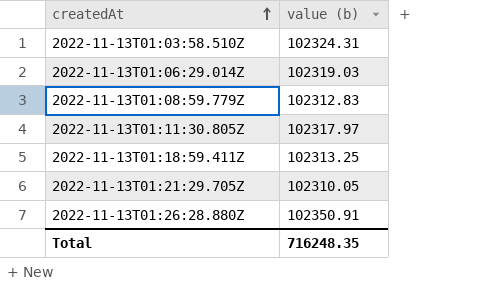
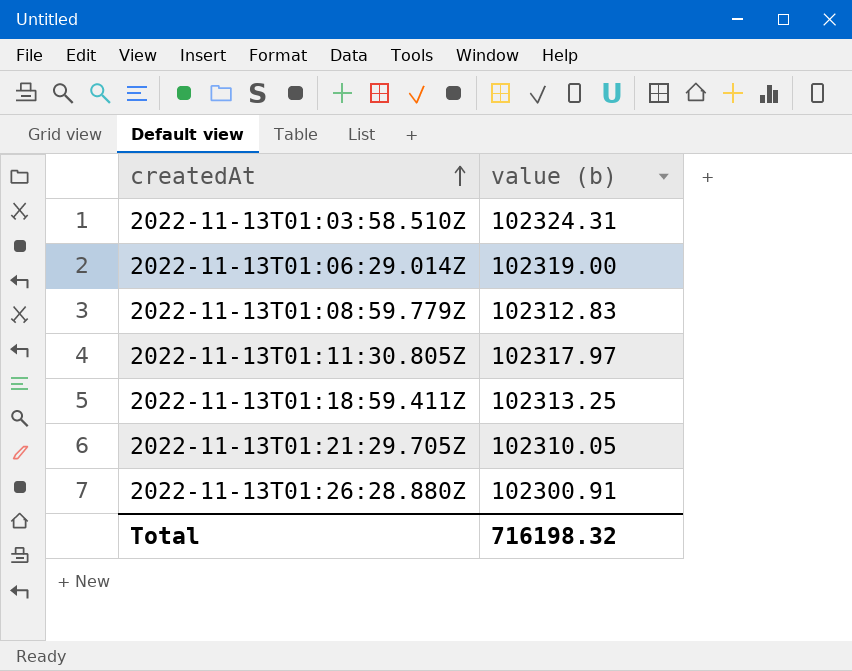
2022-11-13T01:06:29.014Z | value (b): 102319.03 -> 102319.00
2022-11-13T01:26:28.880Z | value (b): 102350.91 -> 102300.91
Total | value (b): 716248.35 -> 716198.32

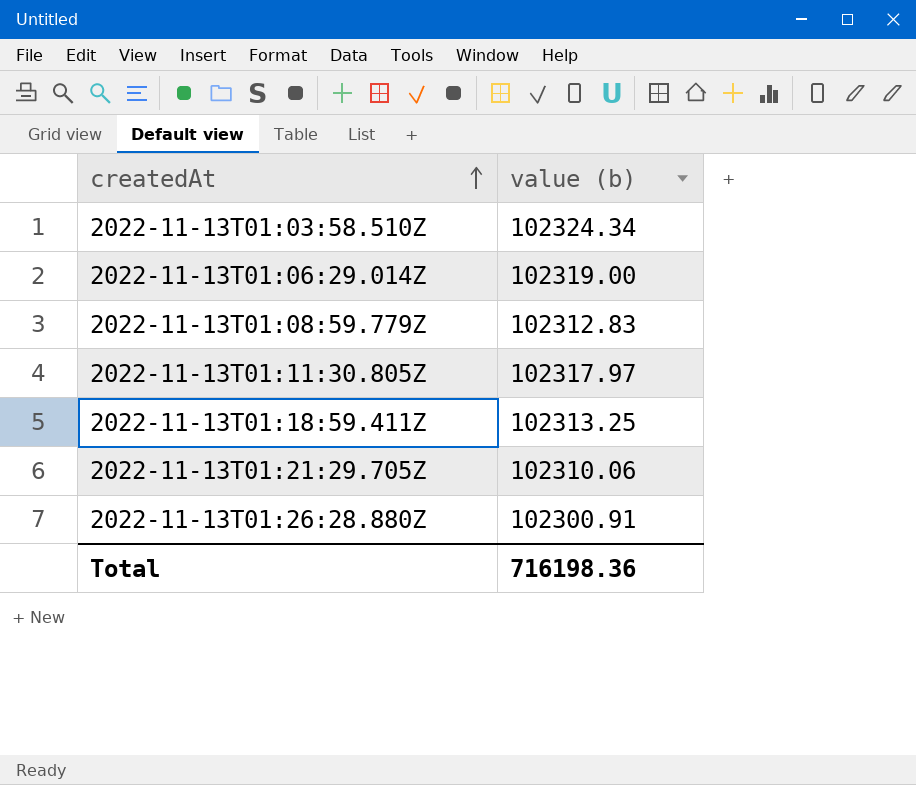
2022-11-13T01:03:58.510Z | value (b): 102324.31 -> 102324.34
2022-11-13T01:21:29.705Z | value (b): 102310.05 -> 102310.06
Total | value (b): 716198.32 -> 716198.36

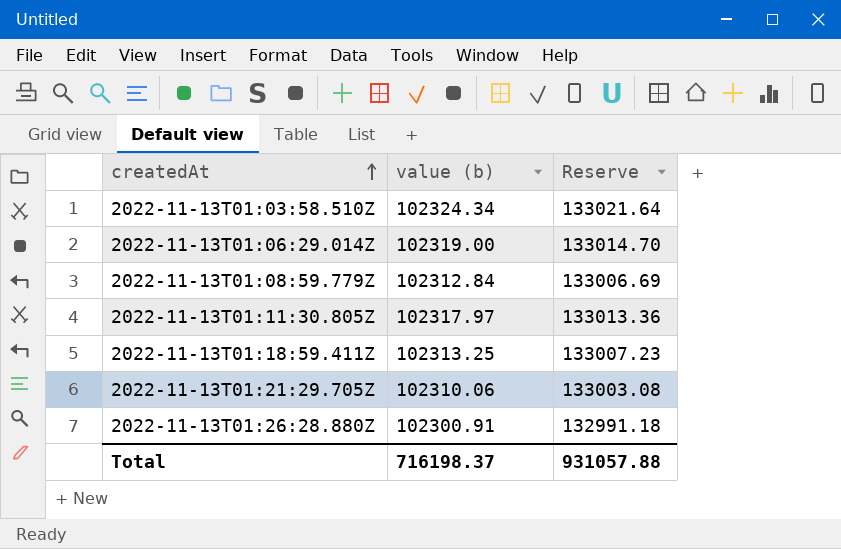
column Reserve | formula: none -> [value (b)] * 1.3
2022-11-13T01:08:59.779Z | value (b): 102312.83 -> 102312.84
Total | value (b): 716198.36 -> 716198.37

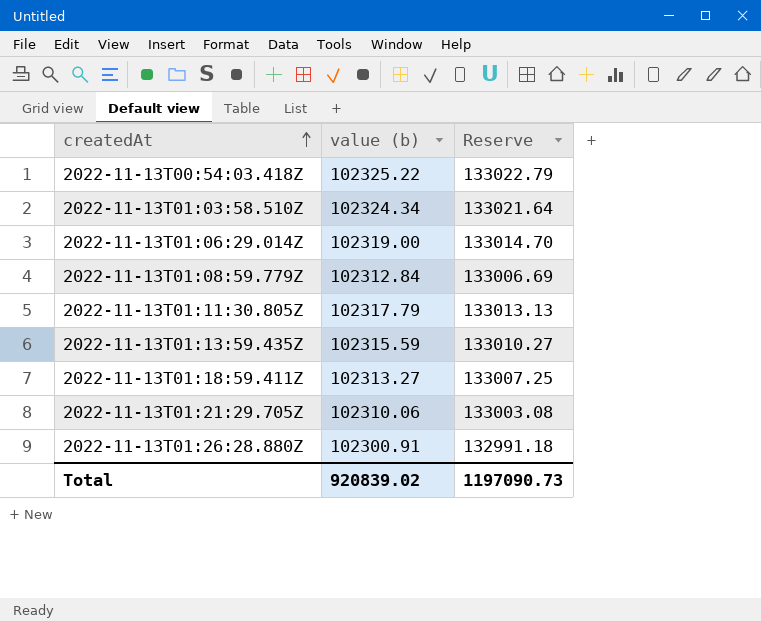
row 2022-11-13T00:54:03.418Z: none -> 102325.22 | 133022.79
2022-11-13T01:11:30.805Z | value (b): 102317.97 -> 102317.79
2022-11-13T01:11:30.805Z | Reserve: 133013.36 -> 133013.13
row 2022-11-13T01:13:59.435Z: none -> 102315.59 | 133010.27
2022-11-13T01:18:59.411Z | value (b): 102313.25 -> 102313.27
2022-11-13T01:18:59.411Z | Reserve: 133007.23 -> 133007.25
Total | value (b): 716198.37 -> 920839.02
Total | Reserve: 931057.88 -> 1197090.73

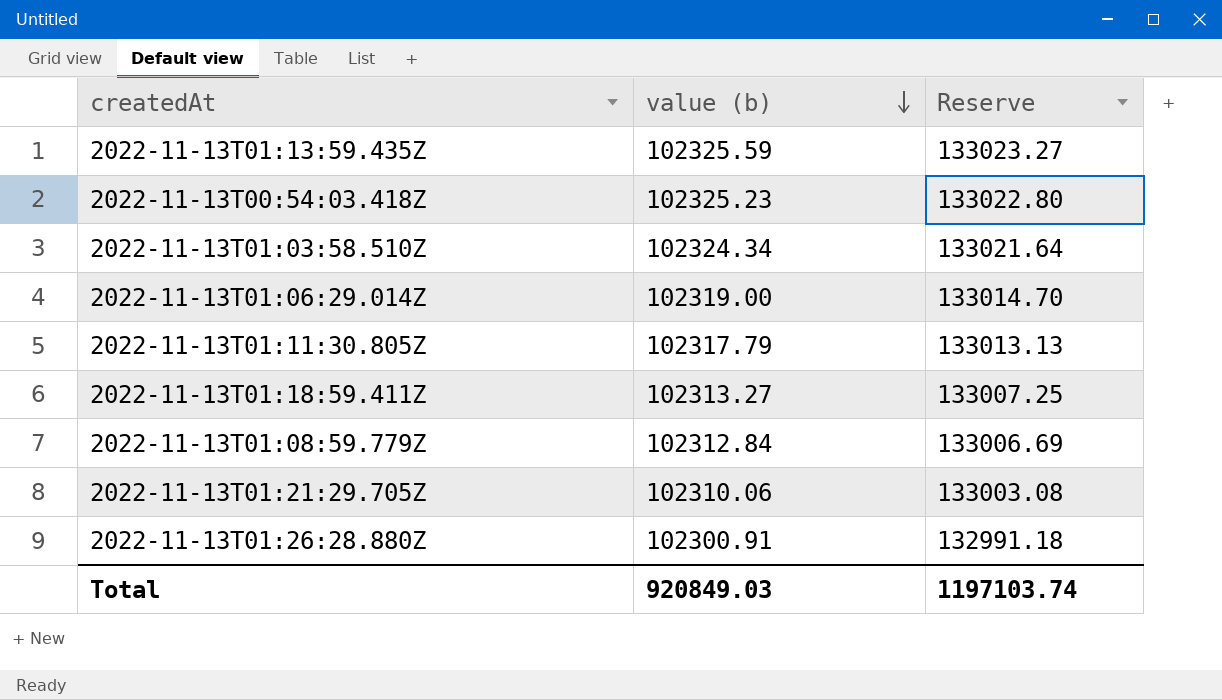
row order: createdAt ascending -> value (b) descending
2022-11-13T01:13:59.435Z | value (b): 102315.59 -> 102325.59
2022-11-13T01:13:59.435Z | Reserve: 133010.27 -> 133023.27
2022-11-13T00:54:03.418Z | value (b): 102325.22 -> 102325.23
2022-11-13T00:54:03.418Z | Reserve: 133022.79 -> 133022.80
Total | value (b): 920839.02 -> 920849.03
Total | Reserve: 1197090.73 -> 1197103.74

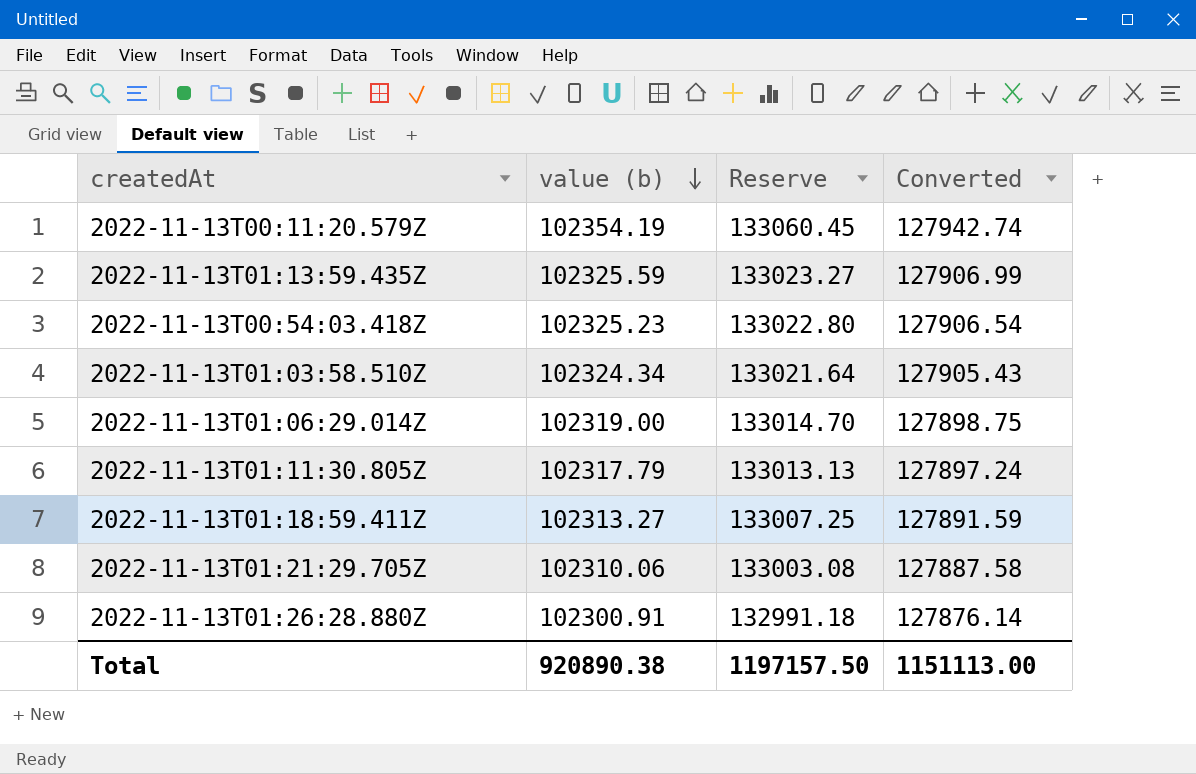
column Converted | formula: none -> [value (b)] * 1.25
row 2022-11-13T01:08:59.779Z: 102312.84 | 133006.69 -> none
row 2022-11-13T00:11:20.579Z: none -> 102354.19 | 133060.45 | 127942.74
Total | value (b): 920849.03 -> 920890.38
Total | Reserve: 1197103.74 -> 1197157.50

